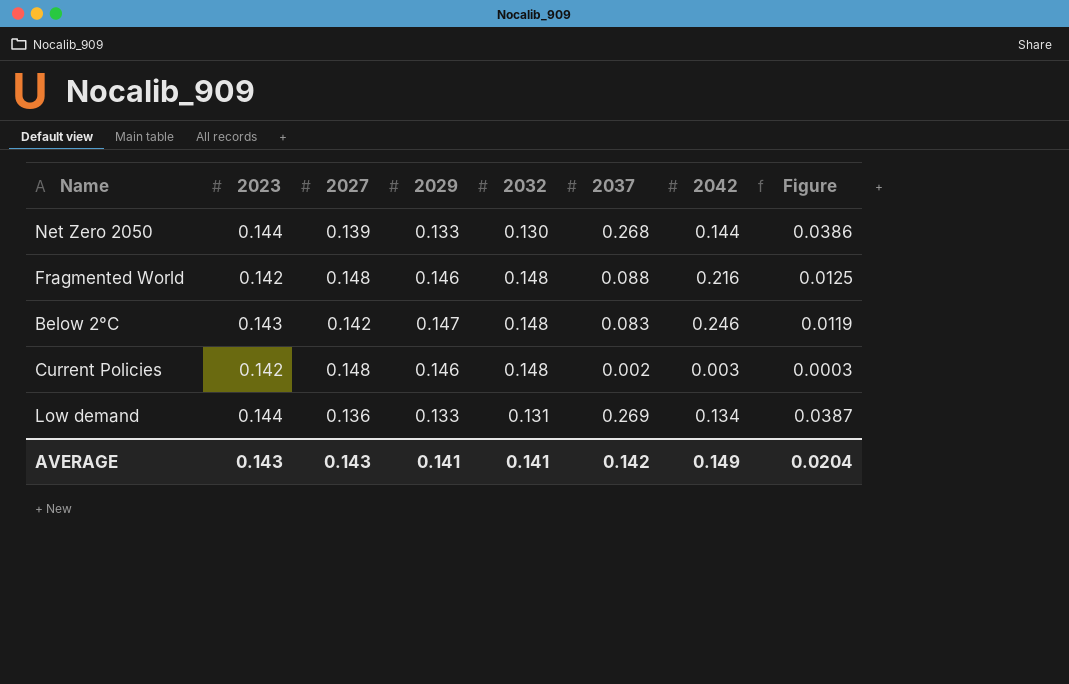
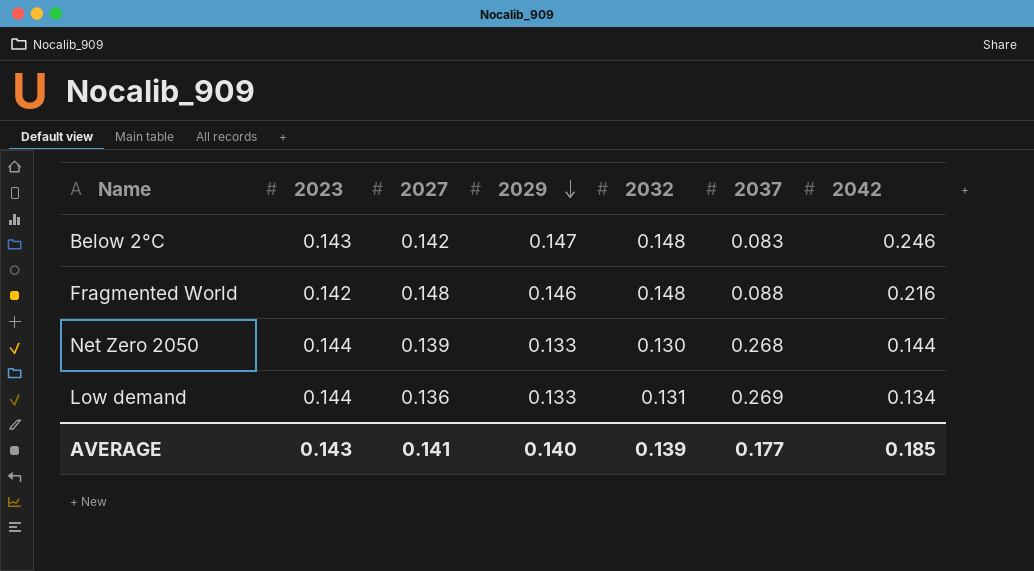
row order: none -> 2029 descending
column Figure | formula: [2023] * [2037] -> none
row Current Policies: 0.142 | 0.148 | 0.146 | 0.148 | 0.002 | 0.003 | 0.0003 -> none
AVERAGE | 2027: 0.143 -> 0.141
AVERAGE | 2029: 0.141 -> 0.140
AVERAGE | 2032: 0.141 -> 0.139
AVERAGE | 2037: 0.142 -> 0.177
AVERAGE | 2042: 0.149 -> 0.185

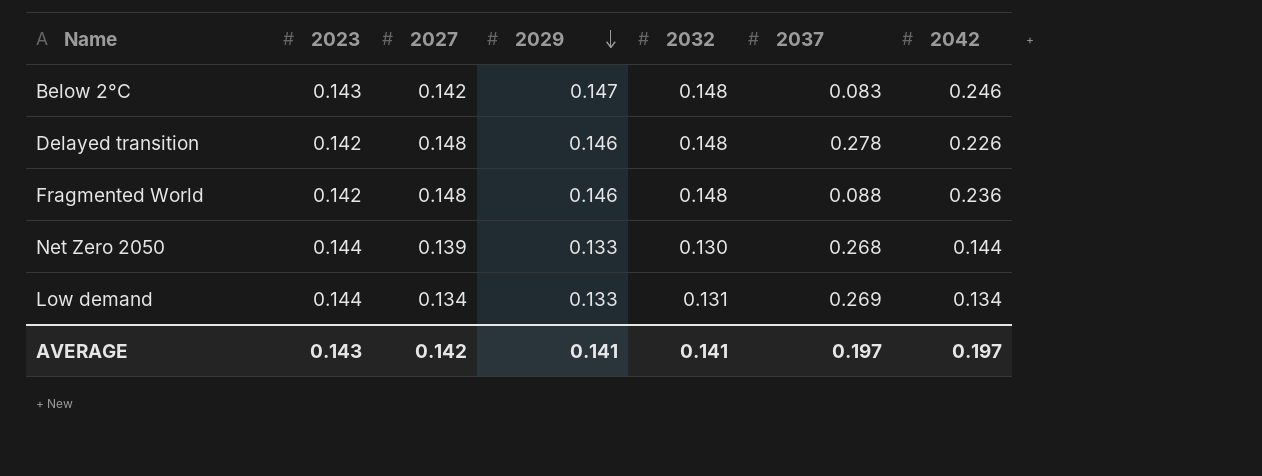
row Delayed transition: none -> 0.142 | 0.148 | 0.146 | 0.148 | 0.278 | 0.226
Fragmented World | 2042: 0.216 -> 0.236
Low demand | 2027: 0.136 -> 0.134
AVERAGE | 2027: 0.141 -> 0.142
AVERAGE | 2029: 0.140 -> 0.141
AVERAGE | 2032: 0.139 -> 0.141
AVERAGE | 2037: 0.177 -> 0.197
AVERAGE | 2042: 0.185 -> 0.197

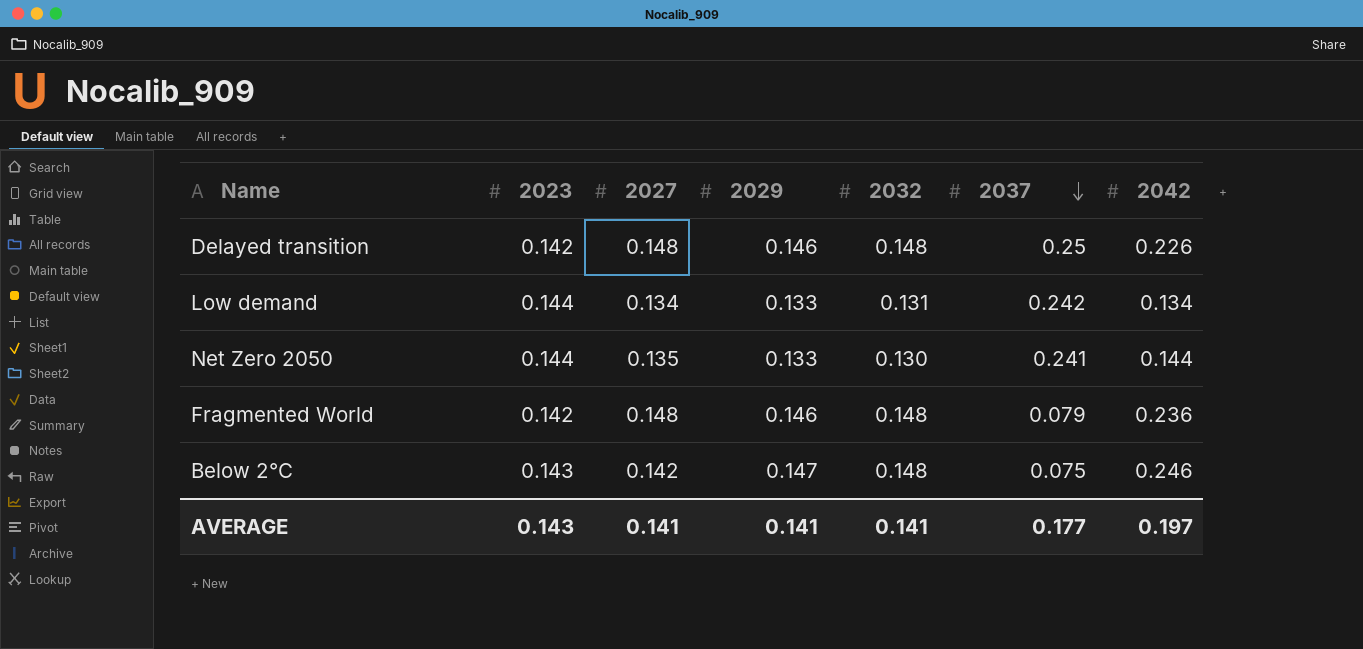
row order: 2029 descending -> 2037 descending
Delayed transition | 2037: 0.278 -> 0.25
Low demand | 2037: 0.269 -> 0.242
Net Zero 2050 | 2027: 0.139 -> 0.135
Net Zero 2050 | 2037: 0.268 -> 0.241
Fragmented World | 2037: 0.088 -> 0.079
Below 2°C | 2037: 0.083 -> 0.075
AVERAGE | 2027: 0.142 -> 0.141
AVERAGE | 2037: 0.197 -> 0.177

